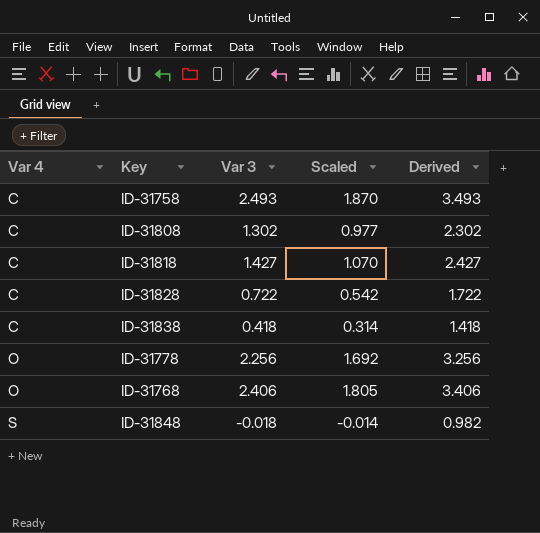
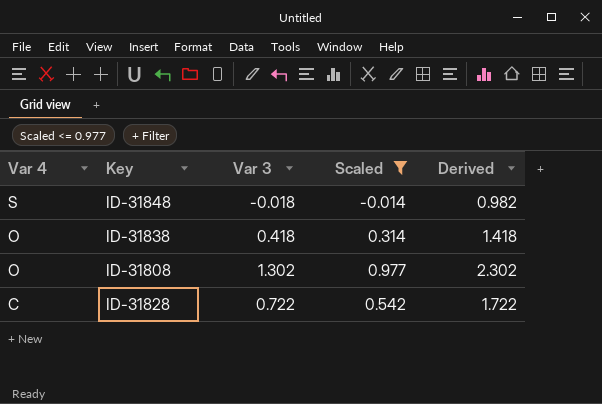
filter: none -> Scaled <= 0.977
row order: Var 4 ascending -> Var 4 descending
ID-31838 | Var 4: C -> O
ID-31808 | Var 4: C -> O

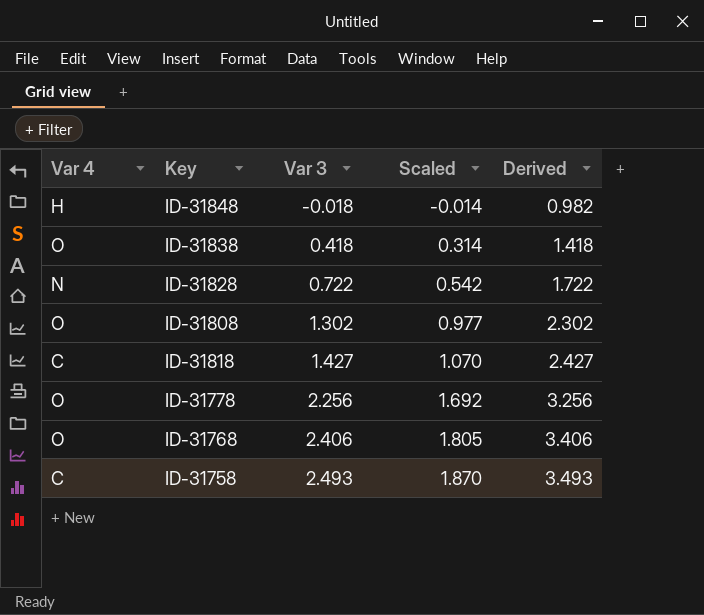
filter: Scaled <= 0.977 -> none
row order: Var 4 descending -> Var 3 ascending
ID-31848 | Var 4: S -> H
ID-31828 | Var 4: C -> N

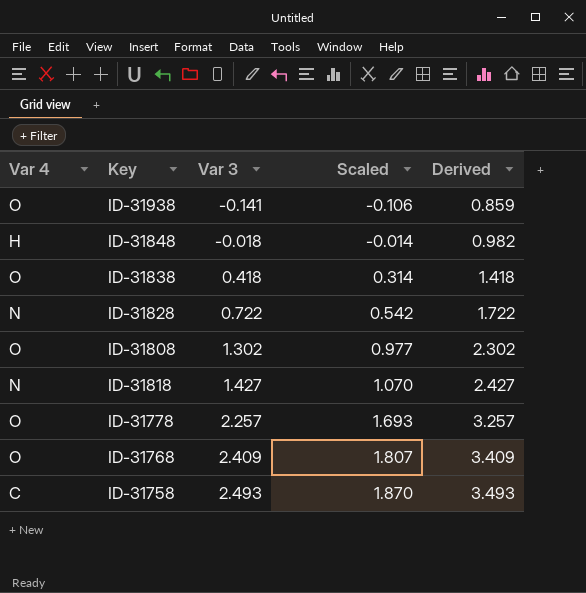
row ID-31938: none -> O | -0.141 | -0.106 | 0.859
ID-31818 | Var 4: C -> N
ID-31778 | Var 3: 2.256 -> 2.257
ID-31778 | Scaled: 1.692 -> 1.693
ID-31778 | Derived: 3.256 -> 3.257
ID-31768 | Var 3: 2.406 -> 2.409
ID-31768 | Scaled: 1.805 -> 1.807
ID-31768 | Derived: 3.406 -> 3.409

